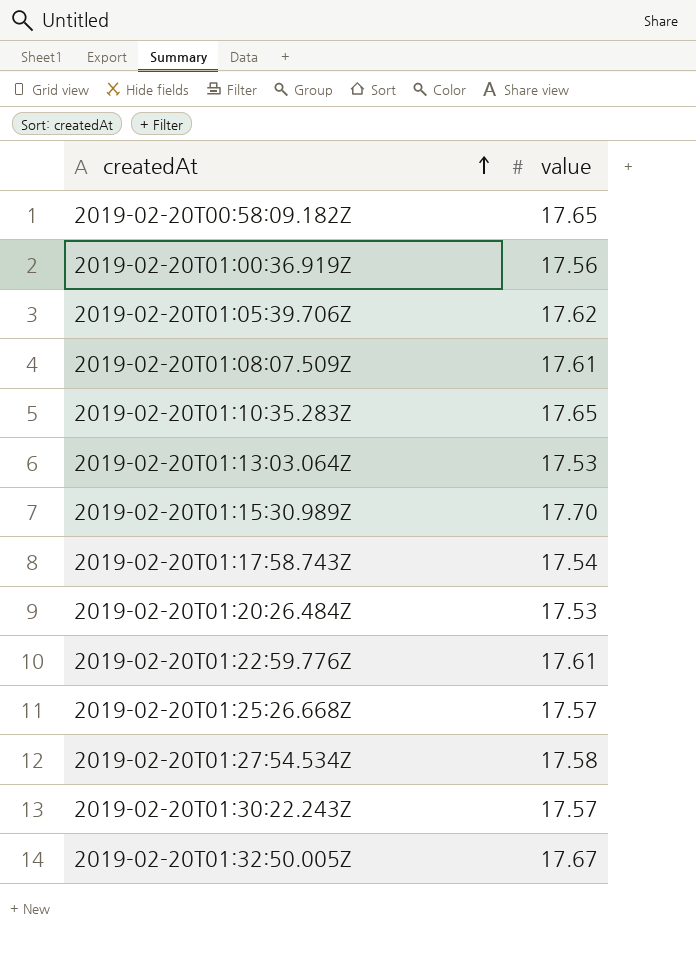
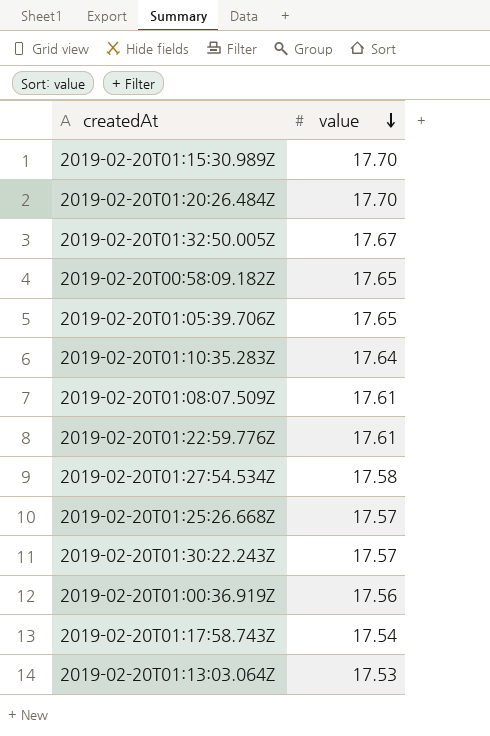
row order: createdAt ascending -> value descending
2019-02-20T01:20:26.484Z | value: 17.53 -> 17.70
2019-02-20T01:05:39.706Z | value: 17.62 -> 17.65
2019-02-20T01:10:35.283Z | value: 17.65 -> 17.64

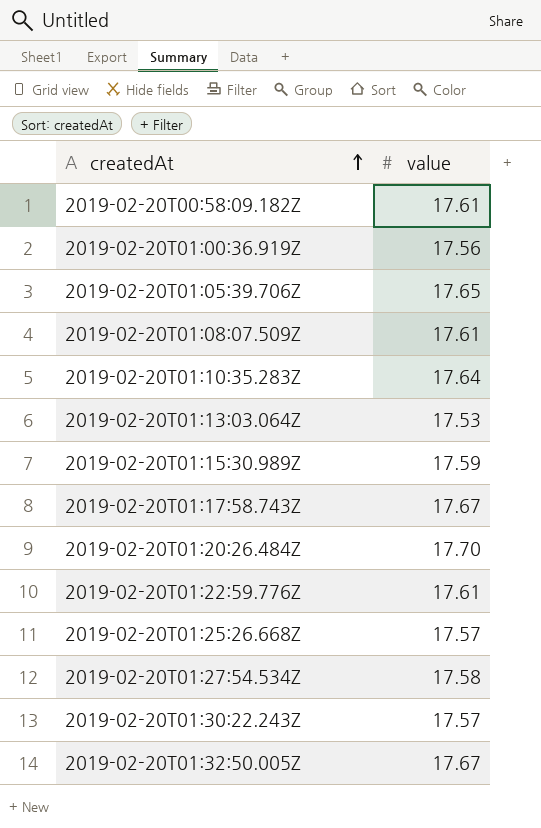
row order: value descending -> createdAt ascending
2019-02-20T00:58:09.182Z | value: 17.65 -> 17.61
2019-02-20T01:15:30.989Z | value: 17.70 -> 17.59
2019-02-20T01:17:58.743Z | value: 17.54 -> 17.67

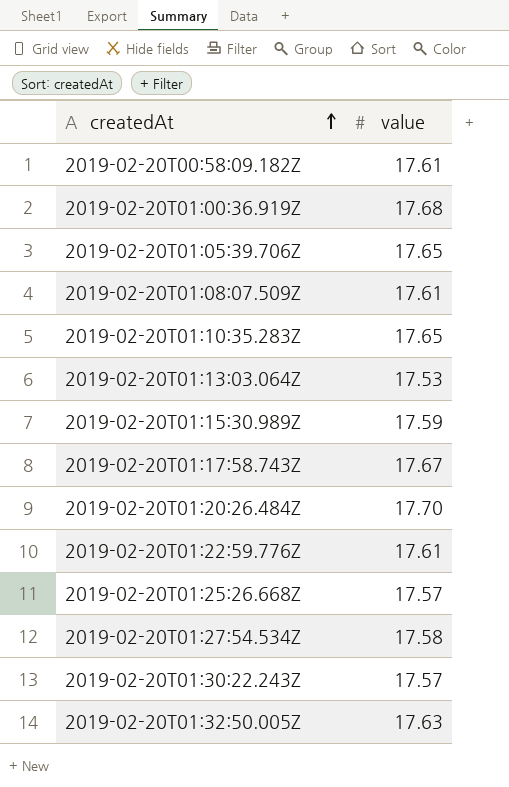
2019-02-20T01:00:36.919Z | value: 17.56 -> 17.68
2019-02-20T01:10:35.283Z | value: 17.64 -> 17.65
2019-02-20T01:32:50.005Z | value: 17.67 -> 17.63

